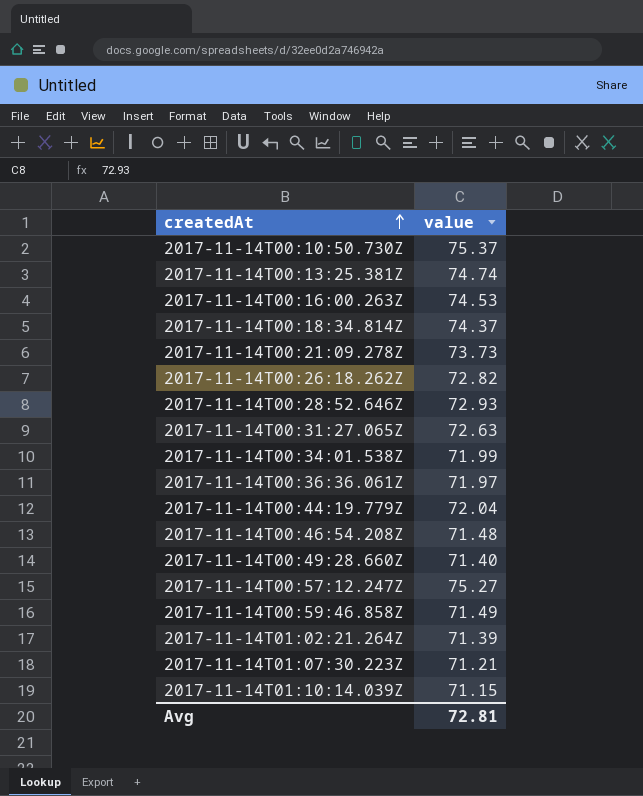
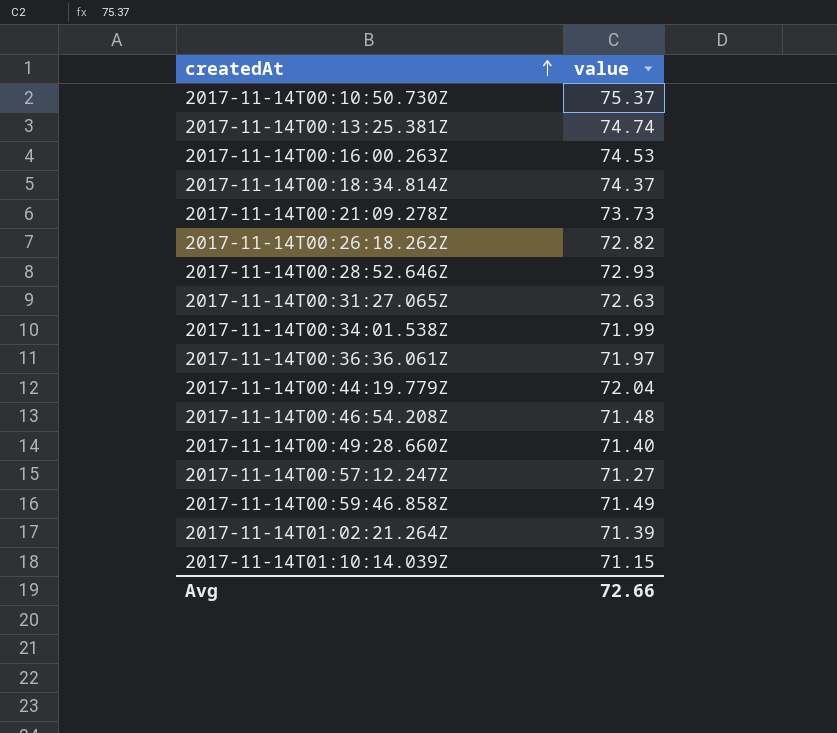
row 2017-11-14T01:07:30.223Z: 71.21 -> none
2017-11-14T00:57:12.247Z | value: 75.27 -> 71.27
Avg | value: 72.81 -> 72.66

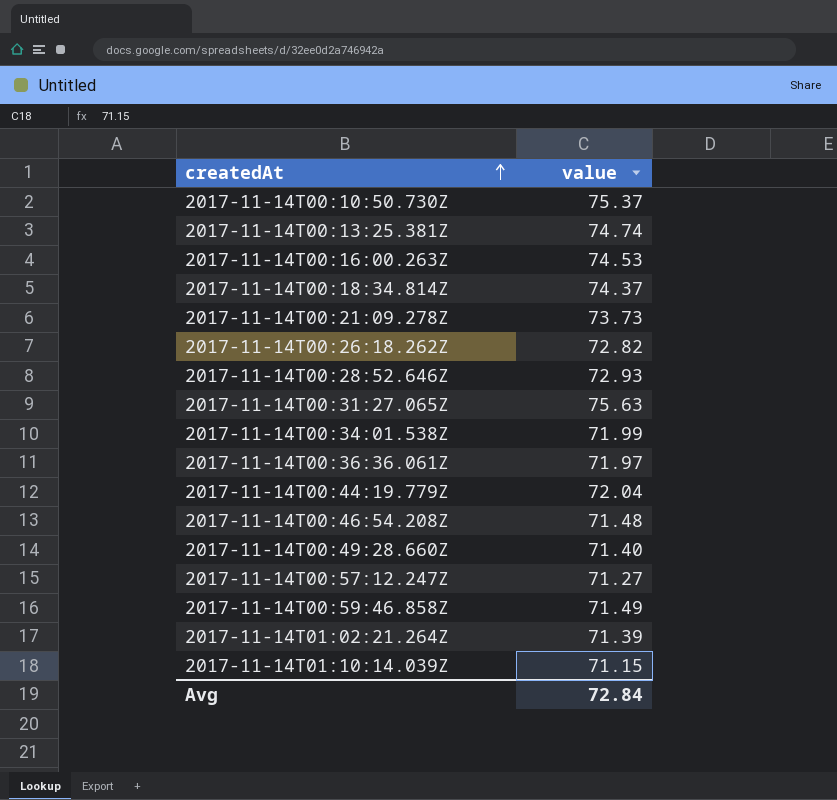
2017-11-14T00:31:27.065Z | value: 72.63 -> 75.63
Avg | value: 72.66 -> 72.84

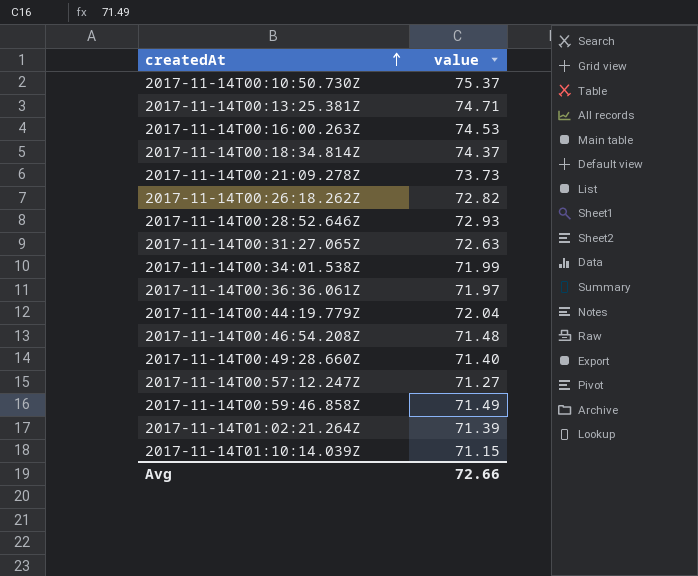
2017-11-14T00:13:25.381Z | value: 74.74 -> 74.71
2017-11-14T00:31:27.065Z | value: 75.63 -> 72.63
Avg | value: 72.84 -> 72.66

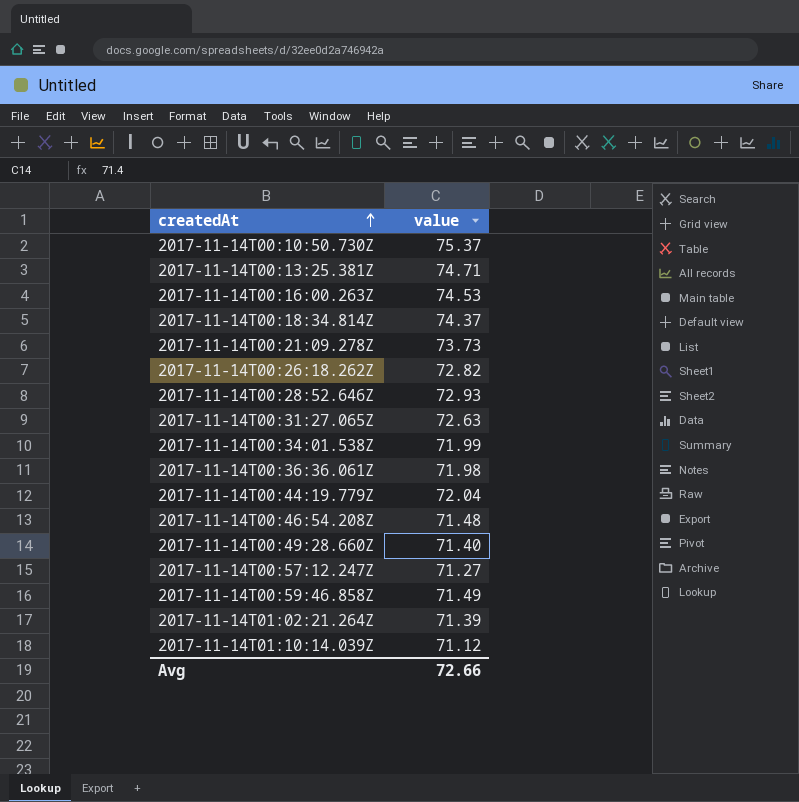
2017-11-14T00:36:36.061Z | value: 71.97 -> 71.98
2017-11-14T01:10:14.039Z | value: 71.15 -> 71.12

